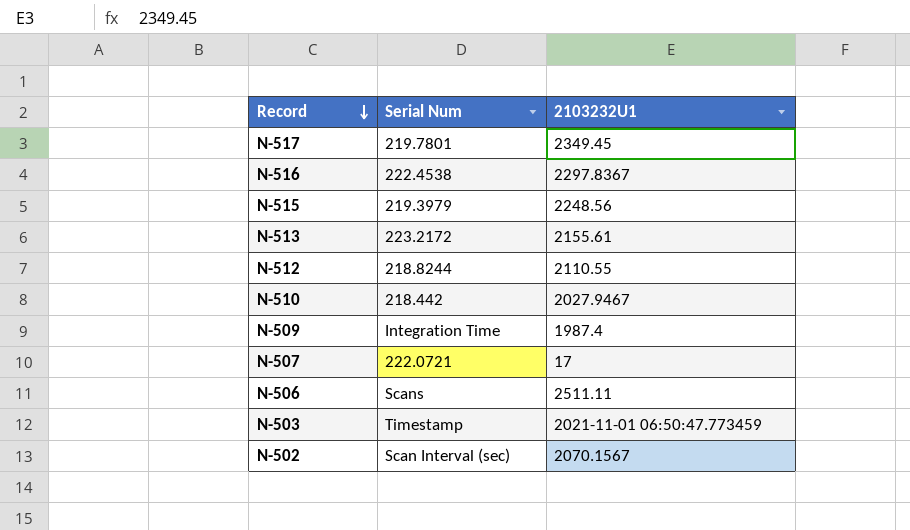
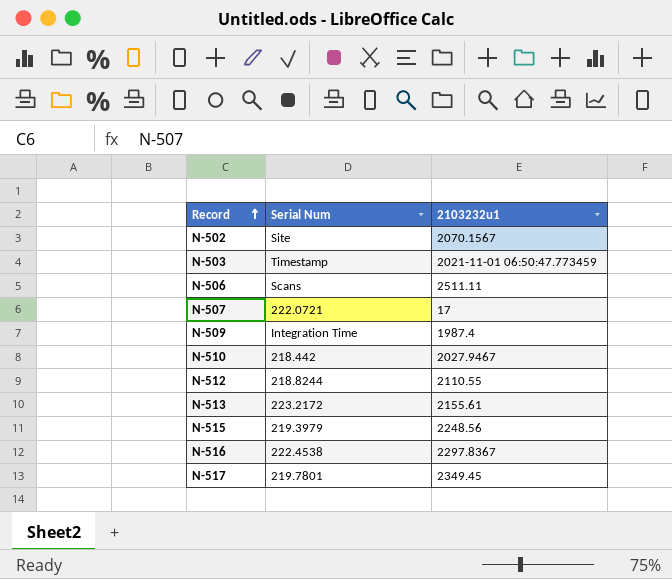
row order: Record descending -> Record ascending
column name: 2103232U1 -> 2103232u1
N-502 | Serial Num: Scan Interval (sec) -> Site

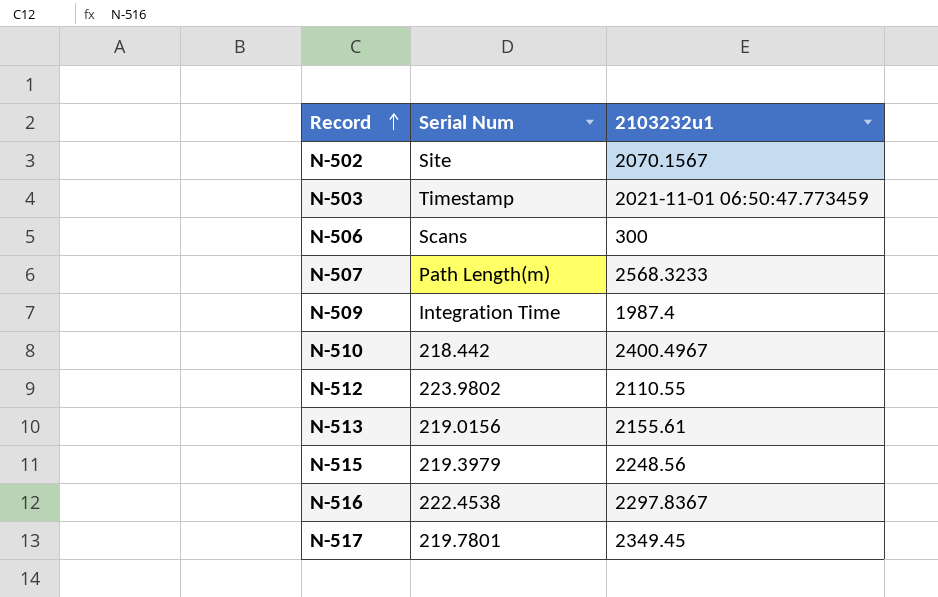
N-506 | 2103232u1: 2511.11 -> 300
N-507 | Serial Num: 222.0721 -> Path Length(m)
N-507 | 2103232u1: 17 -> 2568.3233
N-510 | 2103232u1: 2027.9467 -> 2400.4967
N-512 | Serial Num: 218.8244 -> 223.9802
N-513 | Serial Num: 223.2172 -> 219.0156

